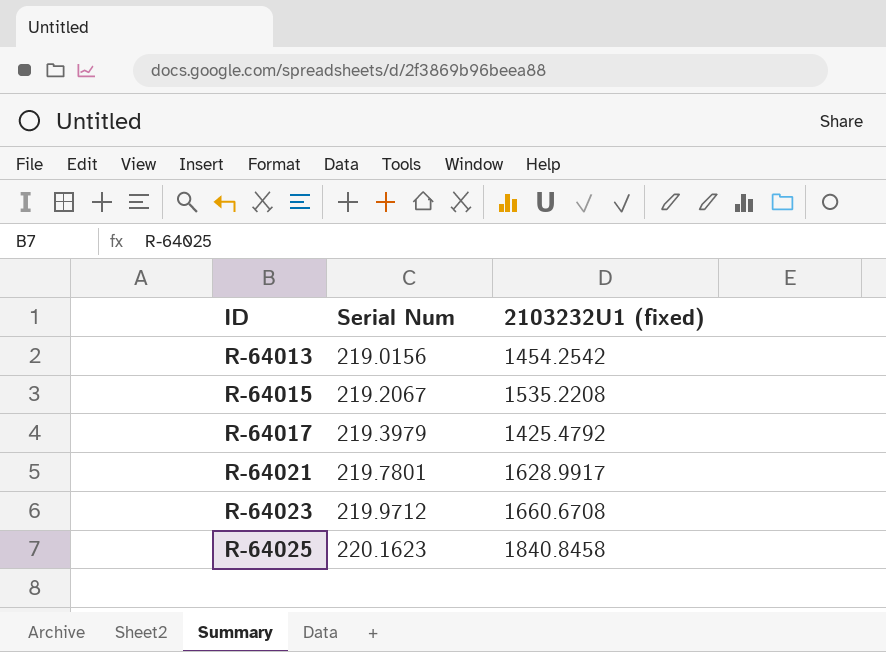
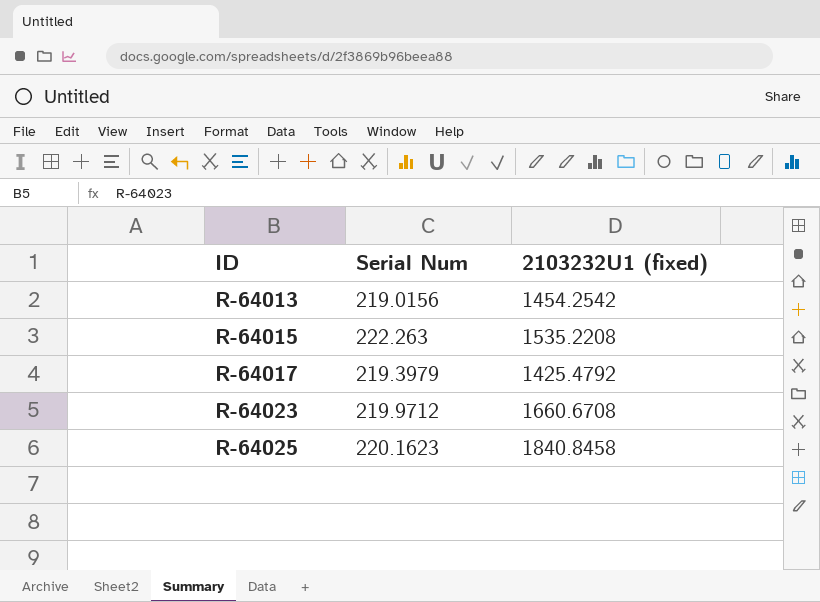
row R-64021: 219.7801 | 1628.9917 -> none
R-64015 | Serial Num: 219.2067 -> 222.263

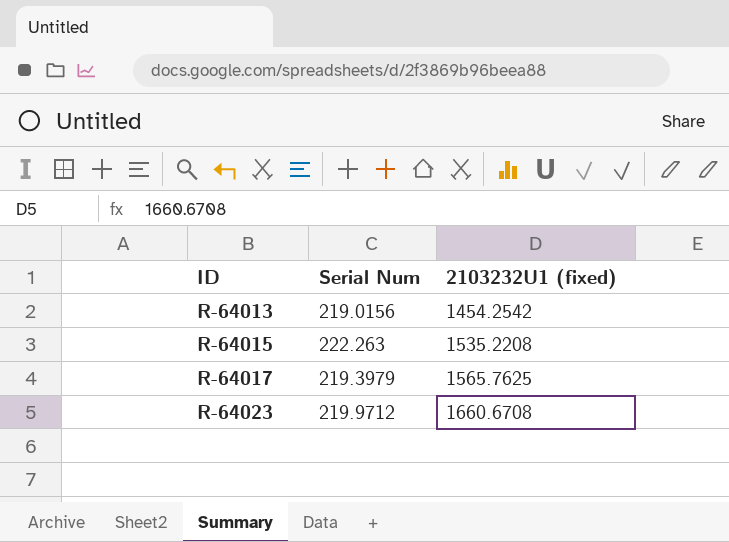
row R-64025: 220.1623 | 1840.8458 -> none
R-64017 | 2103232U1 (fixed): 1425.4792 -> 1565.7625

